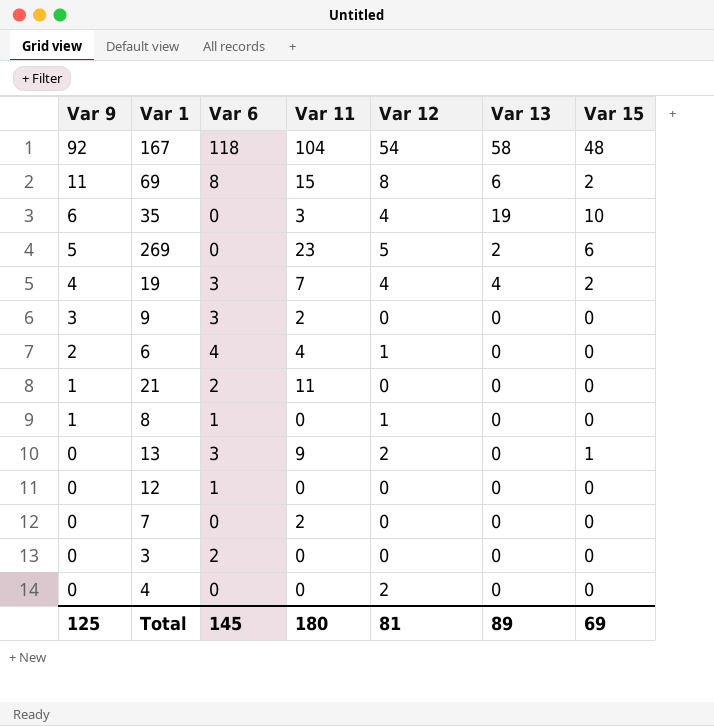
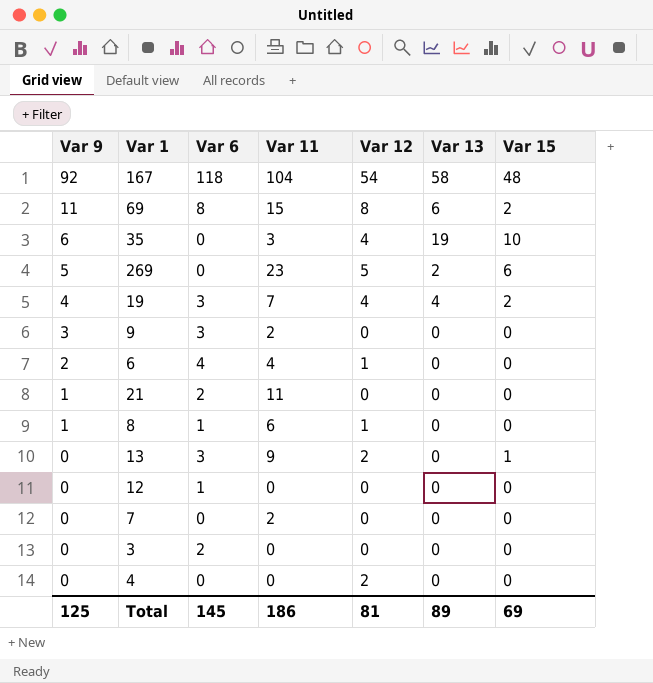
8 | Var 11: 0 -> 6
Total | Var 11: 180 -> 186

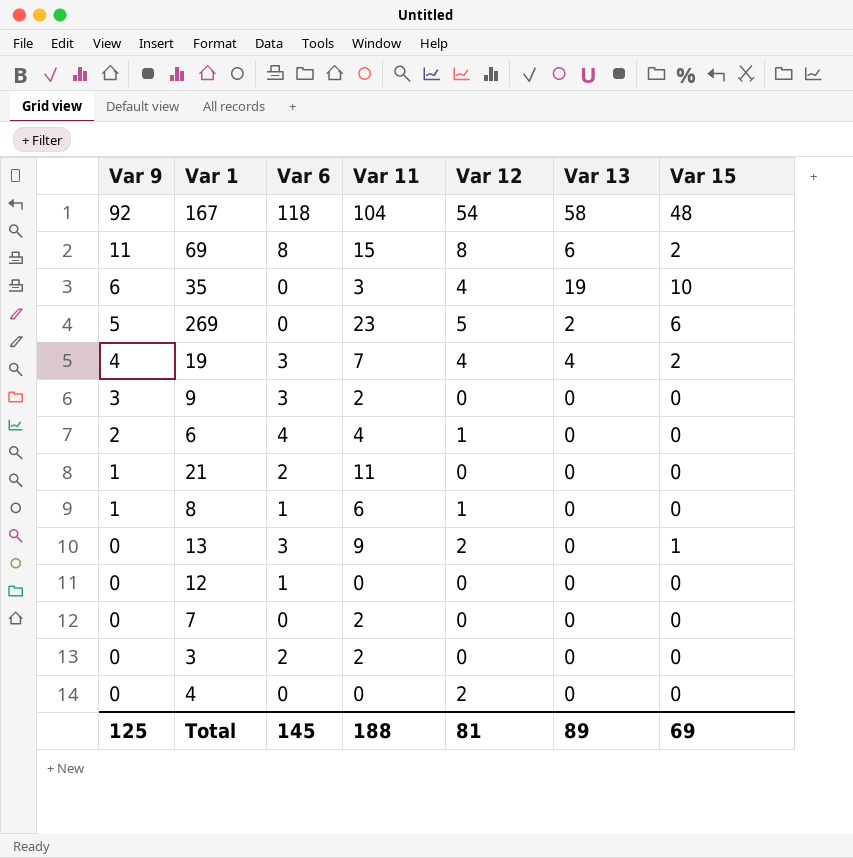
3 | Var 11: 0 -> 2
Total | Var 11: 186 -> 188

